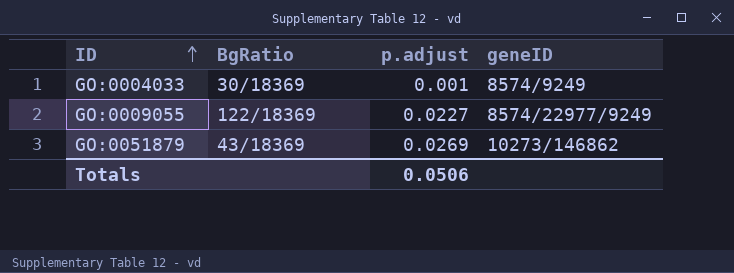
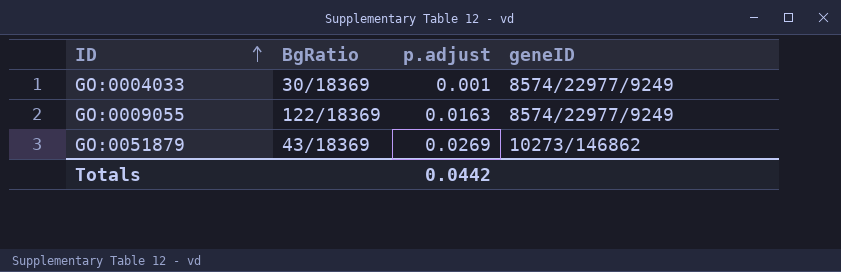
GO:0004033 | geneID: 8574/9249 -> 8574/22977/9249
GO:0009055 | p.adjust: 0.0227 -> 0.0163
Totals | p.adjust: 0.0506 -> 0.0442

